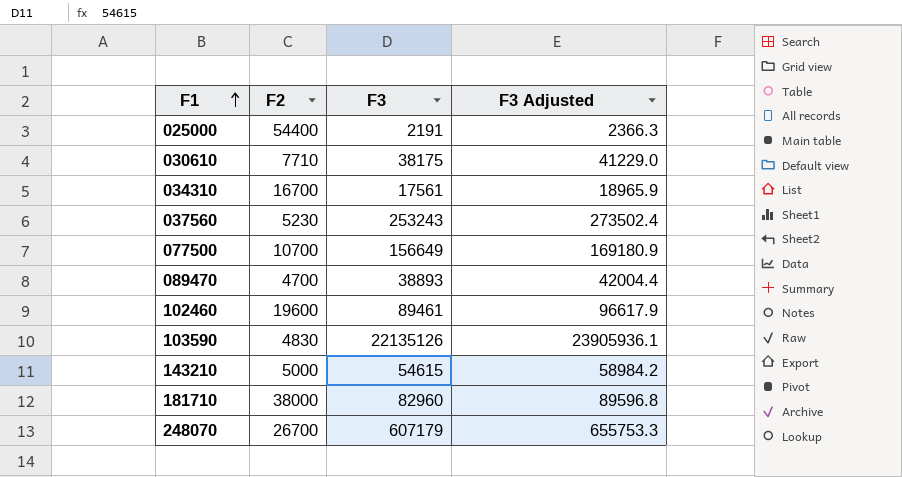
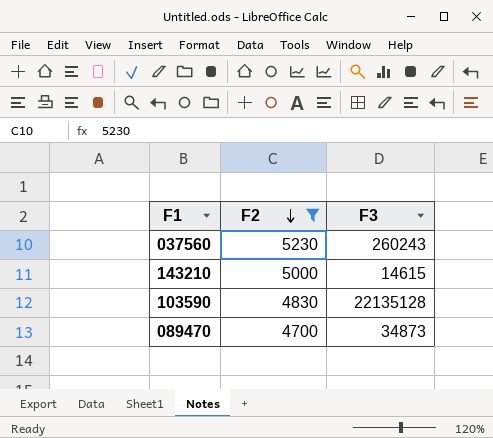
filter: none -> F2 <= 5230
row order: F1 ascending -> F2 descending
column F3 Adjusted | formula: [F3] * 1.08 -> none
037560 | F3: 253243 -> 260243
143210 | F3: 54615 -> 14615
103590 | F3: 22135126 -> 22135128
089470 | F3: 38893 -> 34873

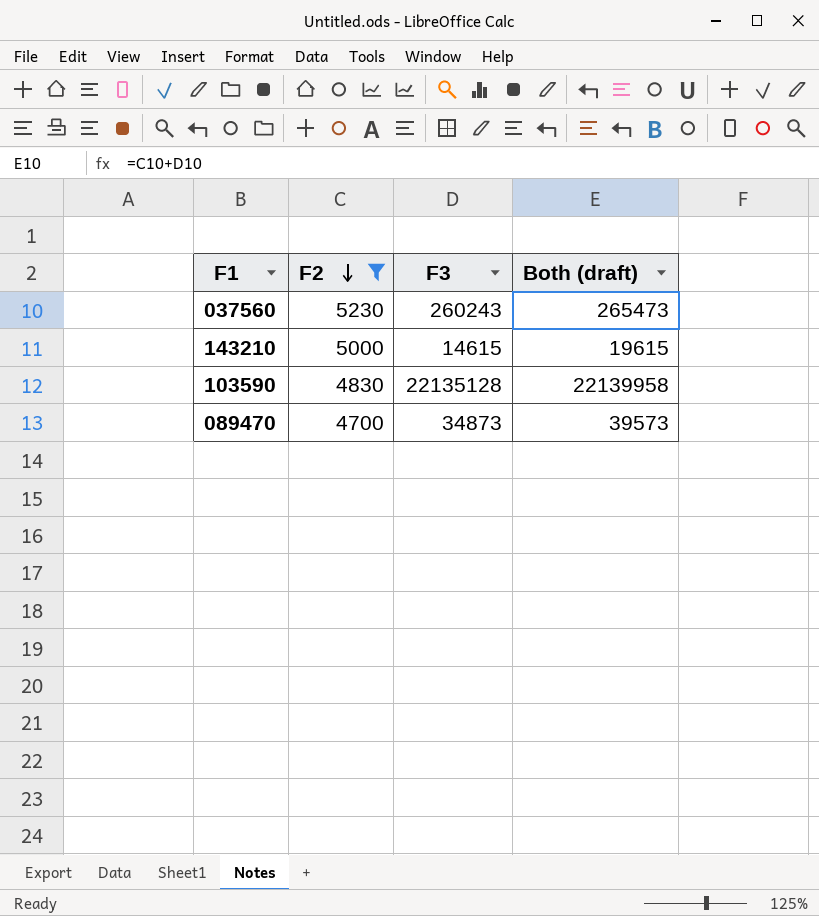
column Both (draft) | formula: none -> [F2] + [F3]

